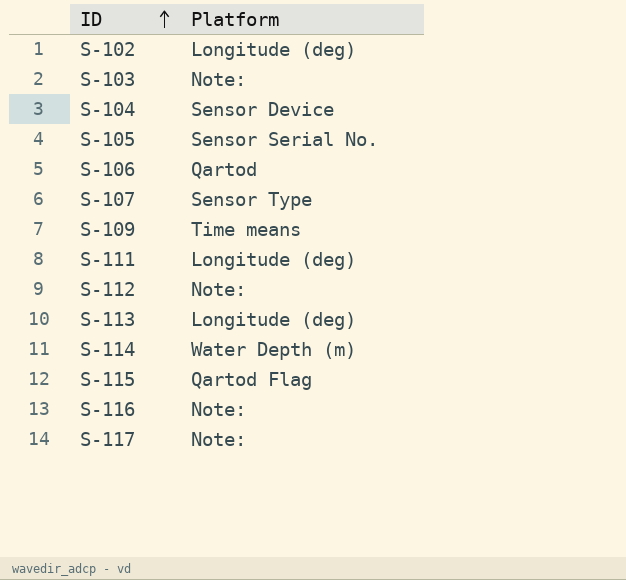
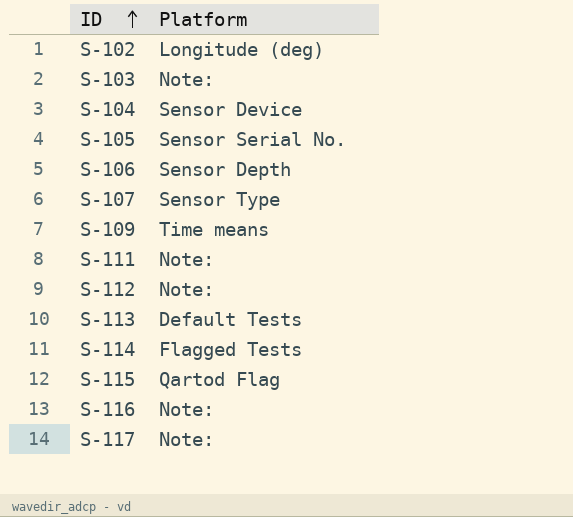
S-106 | Platform: Qartod -> Sensor Depth
S-111 | Platform: Longitude (deg) -> Note:
S-113 | Platform: Longitude (deg) -> Default Tests
S-114 | Platform: Water Depth (m) -> Flagged Tests

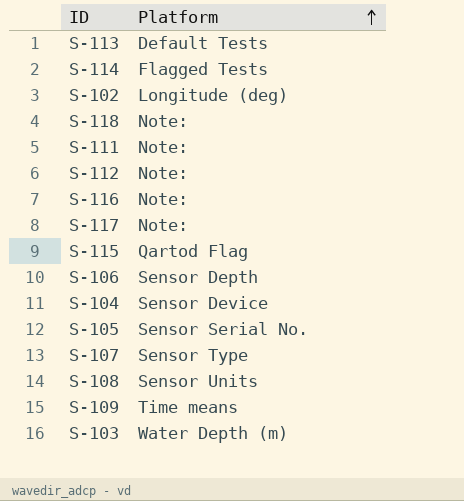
row order: ID ascending -> Platform ascending
row S-118: none -> Note:
row S-108: none -> Sensor Units
S-103 | Platform: Note: -> Water Depth (m)

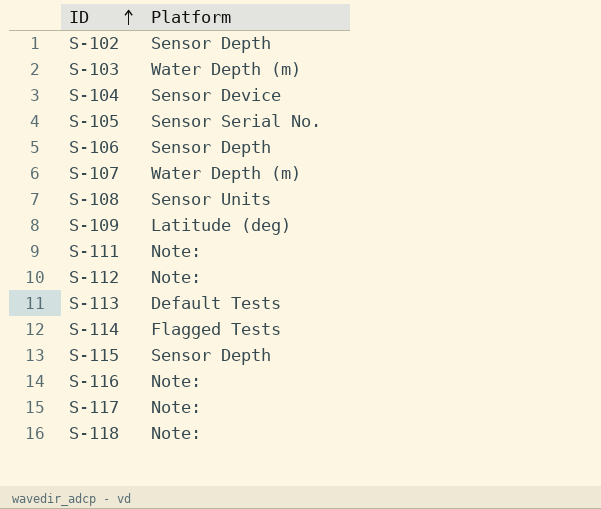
row order: Platform ascending -> ID ascending
S-102 | Platform: Longitude (deg) -> Sensor Depth
S-107 | Platform: Sensor Type -> Water Depth (m)
S-109 | Platform: Time means -> Latitude (deg)
S-115 | Platform: Qartod Flag -> Sensor Depth

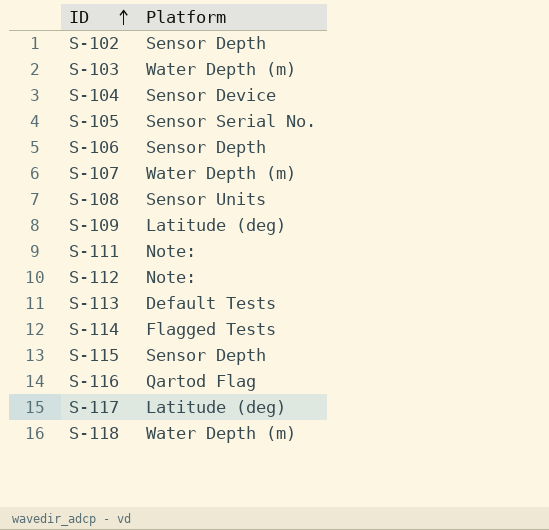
S-116 | Platform: Note: -> Qartod Flag
S-117 | Platform: Note: -> Latitude (deg)
S-118 | Platform: Note: -> Water Depth (m)

